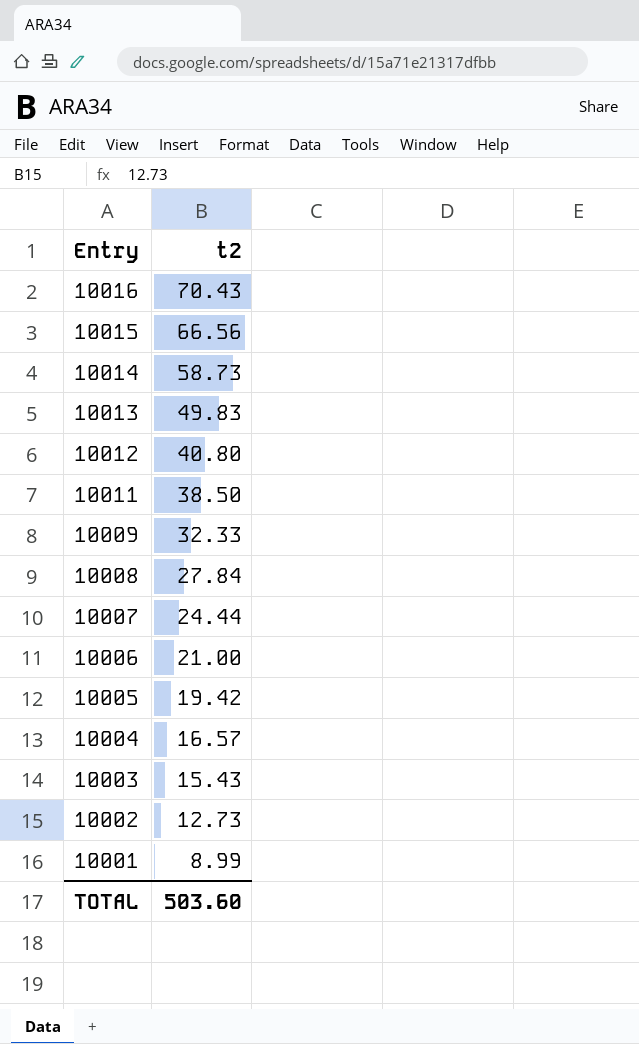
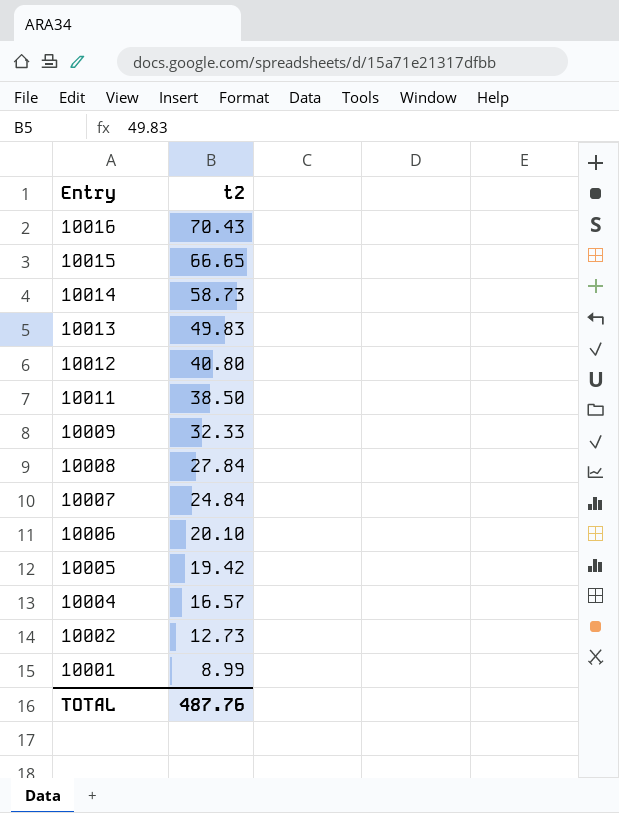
row 10003: 15.43 -> none
10015 | t2: 66.56 -> 66.65
10007 | t2: 24.44 -> 24.84
10006 | t2: 21.00 -> 20.10
TOTAL | t2: 503.60 -> 487.76

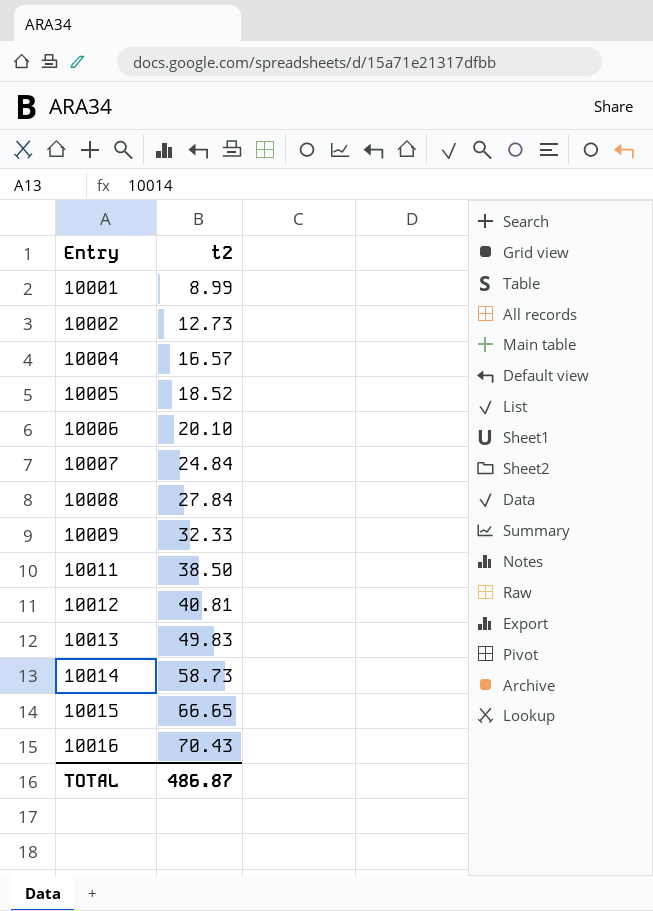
row order: Entry descending -> Entry ascending
10005 | t2: 19.42 -> 18.52
10012 | t2: 40.80 -> 40.81
TOTAL | t2: 487.76 -> 486.87

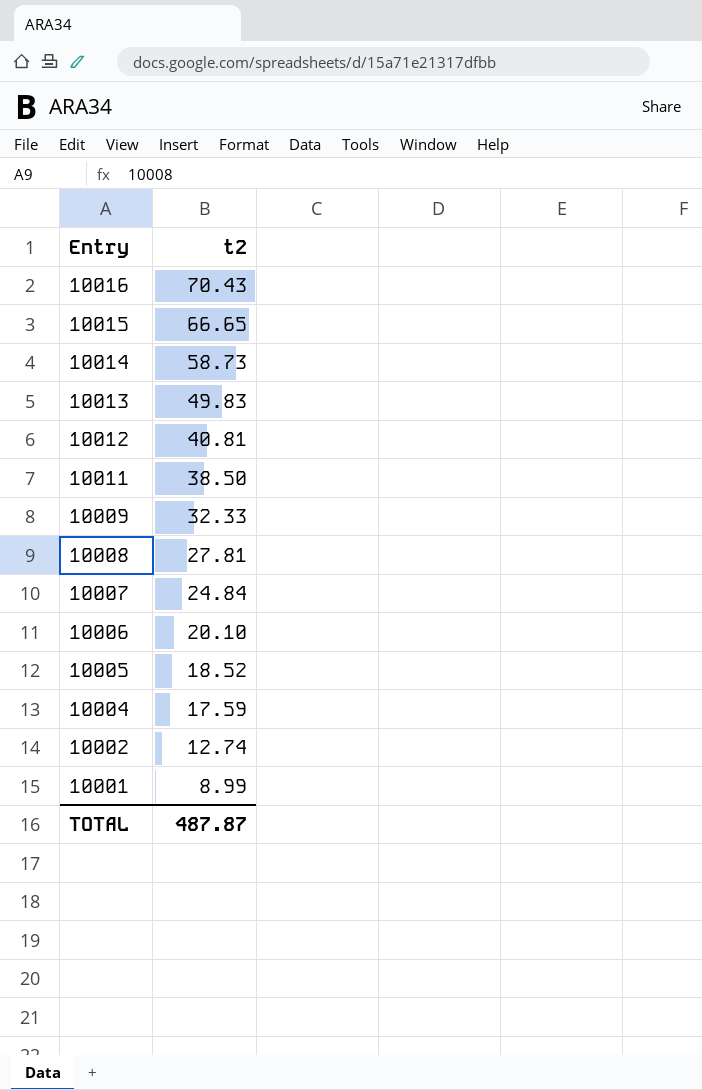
row order: Entry ascending -> Entry descending
10008 | t2: 27.84 -> 27.81
10004 | t2: 16.57 -> 17.59
10002 | t2: 12.73 -> 12.74
TOTAL | t2: 486.87 -> 487.87

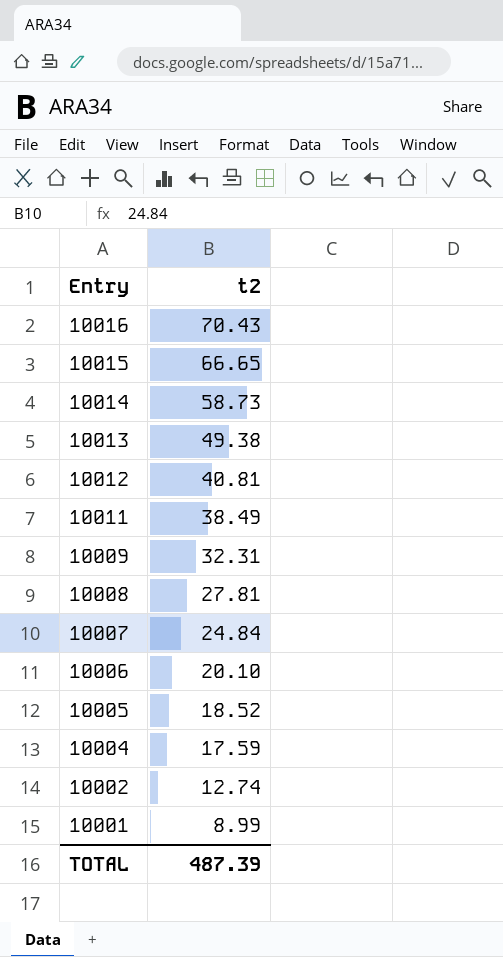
10013 | t2: 49.83 -> 49.38
10011 | t2: 38.50 -> 38.49
10009 | t2: 32.33 -> 32.31
TOTAL | t2: 487.87 -> 487.39

